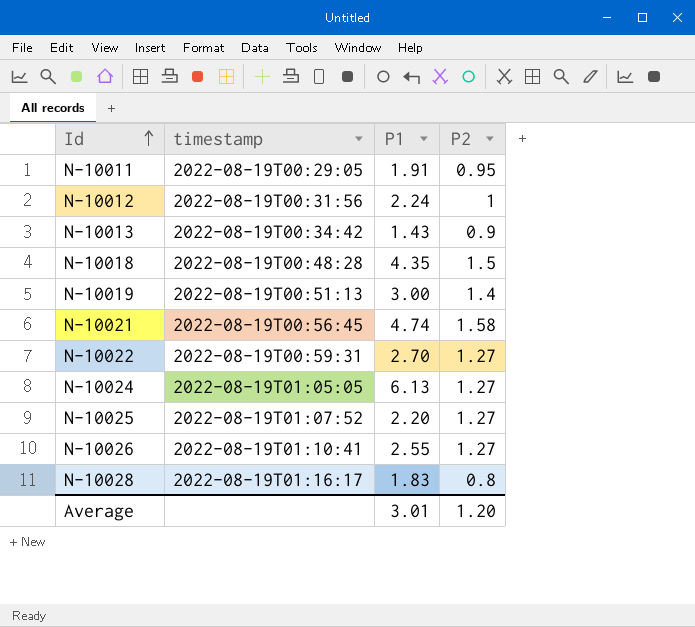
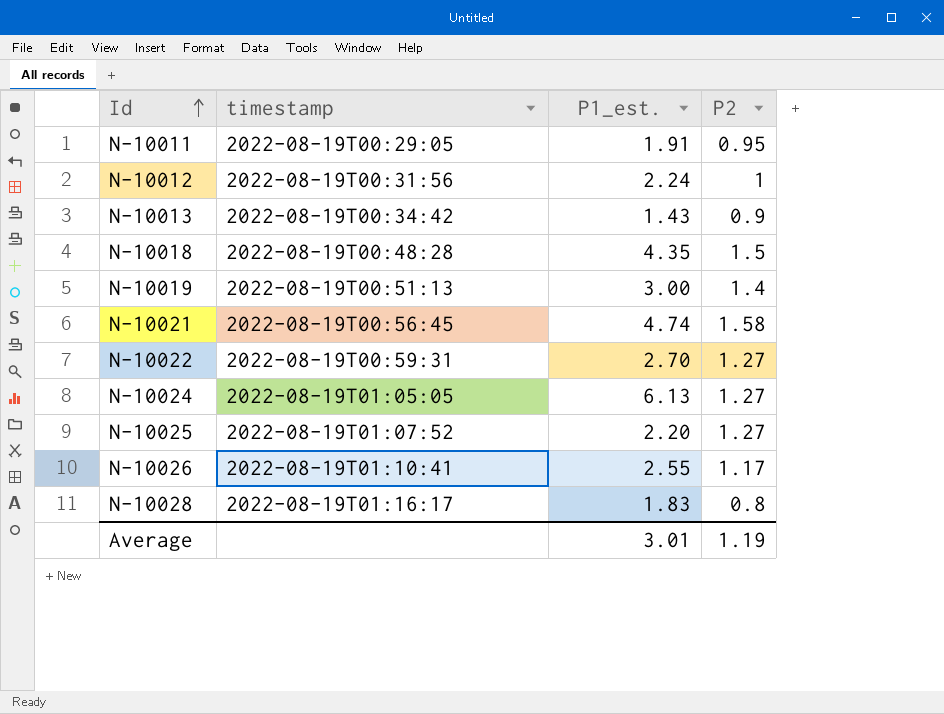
column name: P1 -> P1_est.
N-10026 | P2: 1.27 -> 1.17
Average | P2: 1.20 -> 1.19

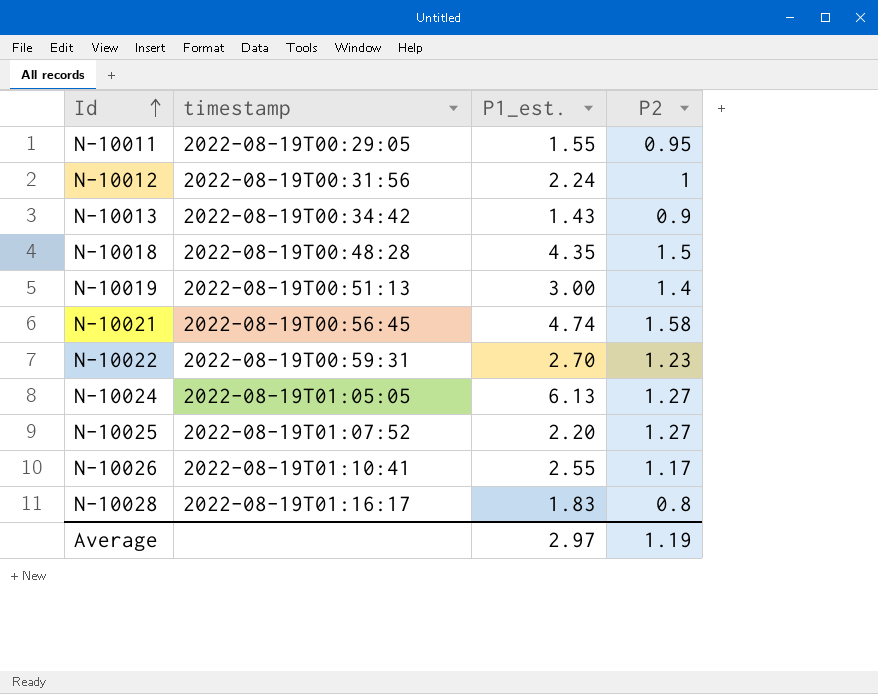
N-10011 | P1_est.: 1.91 -> 1.55
N-10022 | P2: 1.27 -> 1.23
Average | P1_est.: 3.01 -> 2.97

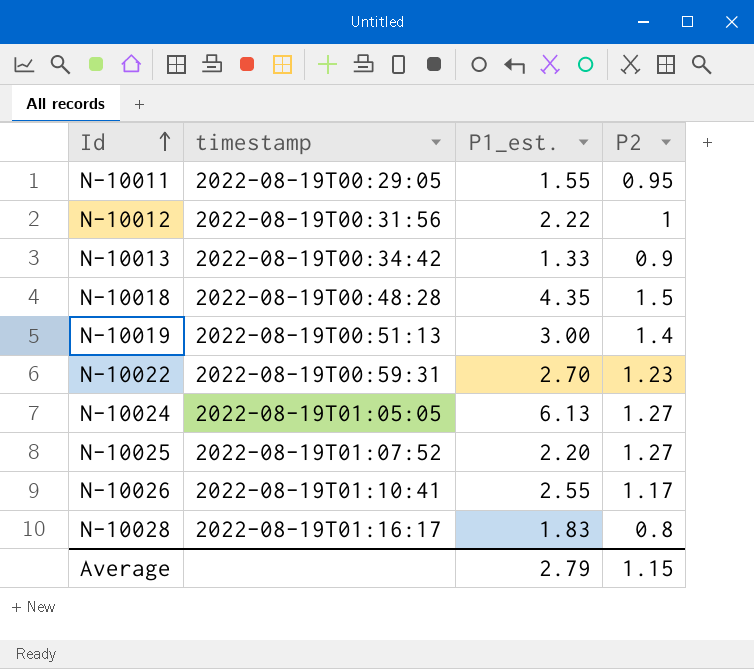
row N-10021: 2022-08-19T00:56:45 | 4.74 | 1.58 -> none
N-10012 | P1_est.: 2.24 -> 2.22
N-10013 | P1_est.: 1.43 -> 1.33
Average | P1_est.: 2.97 -> 2.79
Average | P2: 1.19 -> 1.15

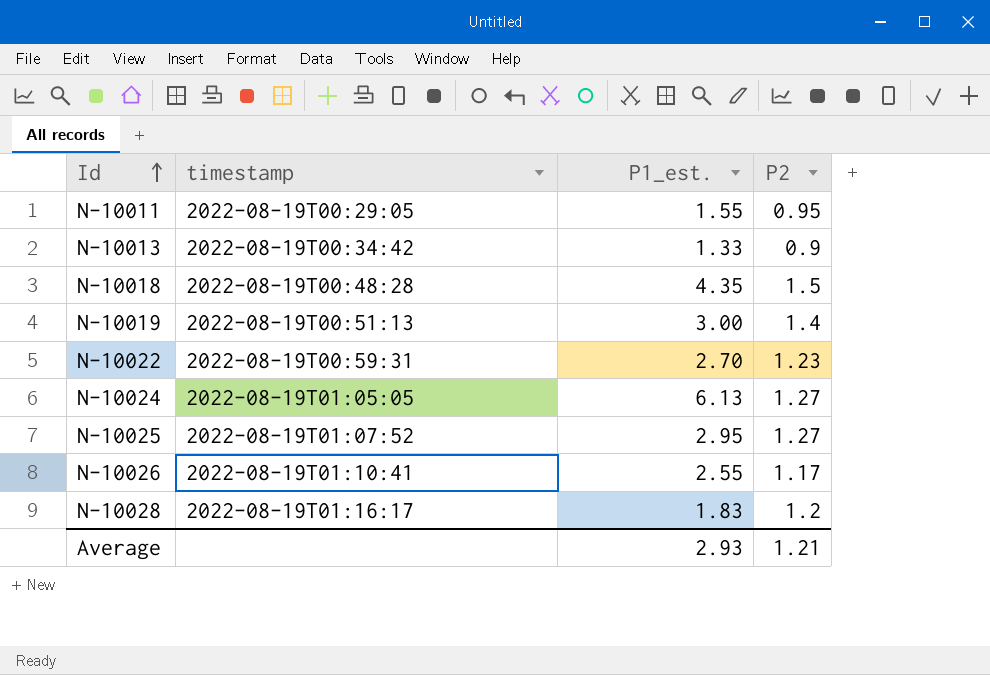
row N-10012: 2022-08-19T00:31:56 | 2.22 | 1 -> none
N-10025 | P1_est.: 2.20 -> 2.95
N-10028 | P2: 0.8 -> 1.2
Average | P1_est.: 2.79 -> 2.93
Average | P2: 1.15 -> 1.21

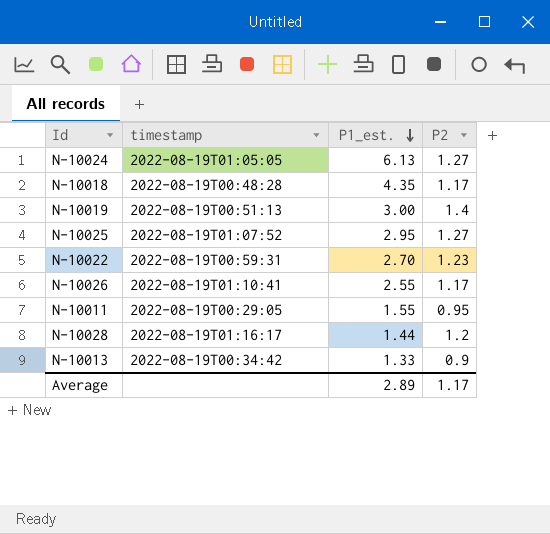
row order: Id ascending -> P1_est. descending
N-10018 | P2: 1.5 -> 1.17
N-10028 | P1_est.: 1.83 -> 1.44
Average | P1_est.: 2.93 -> 2.89
Average | P2: 1.21 -> 1.17

